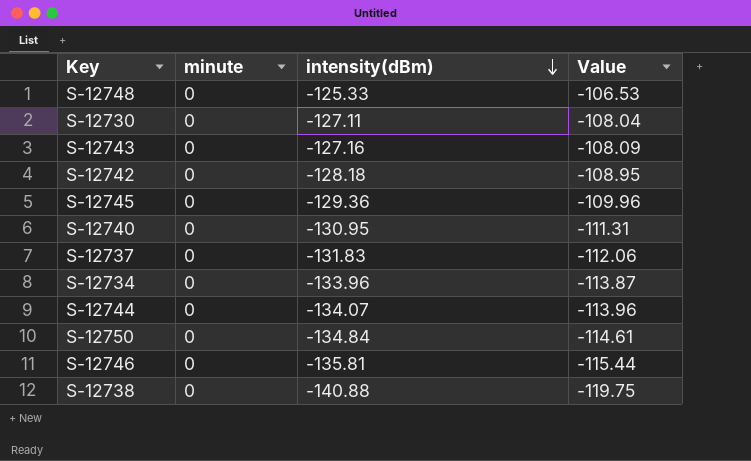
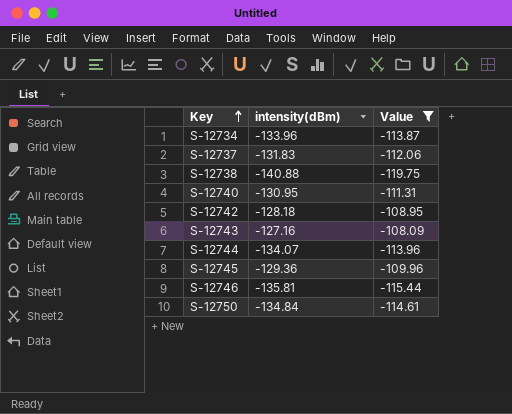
filter: none -> Value <= -108.09
row order: intensity(dBm) descending -> Key ascending
column minute | position: 2 -> none

